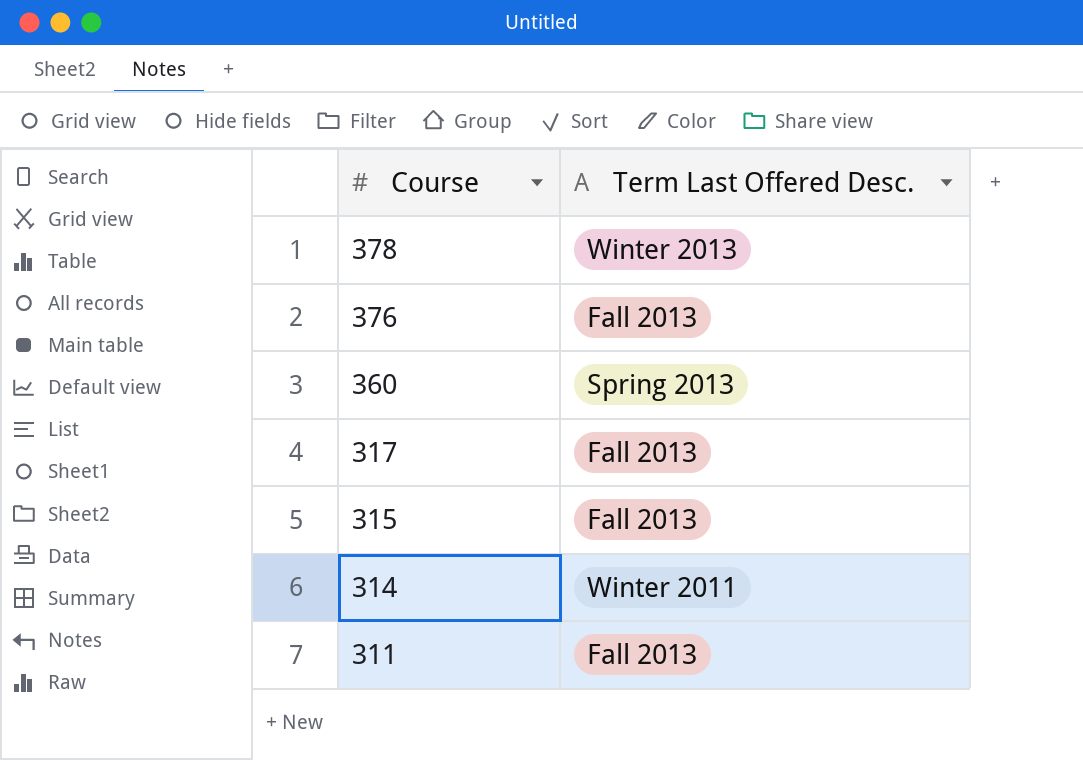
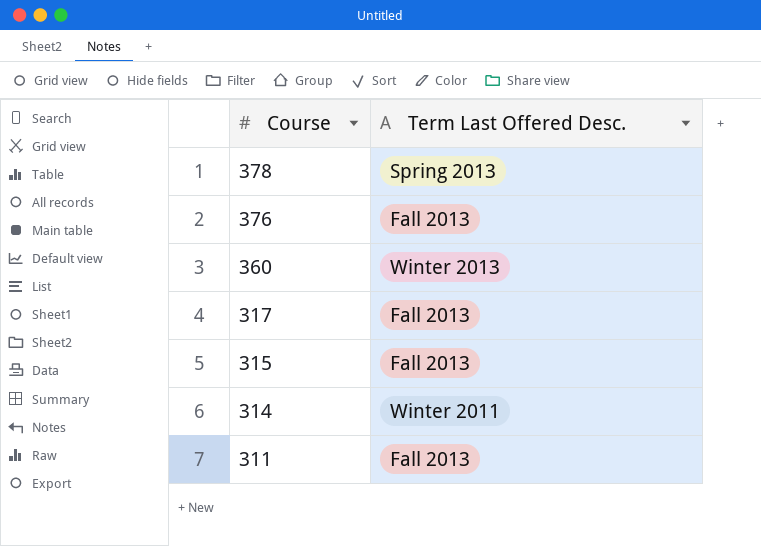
378 | Term Last Offered Desc.: Winter 2013 -> Spring 2013
360 | Term Last Offered Desc.: Spring 2013 -> Winter 2013

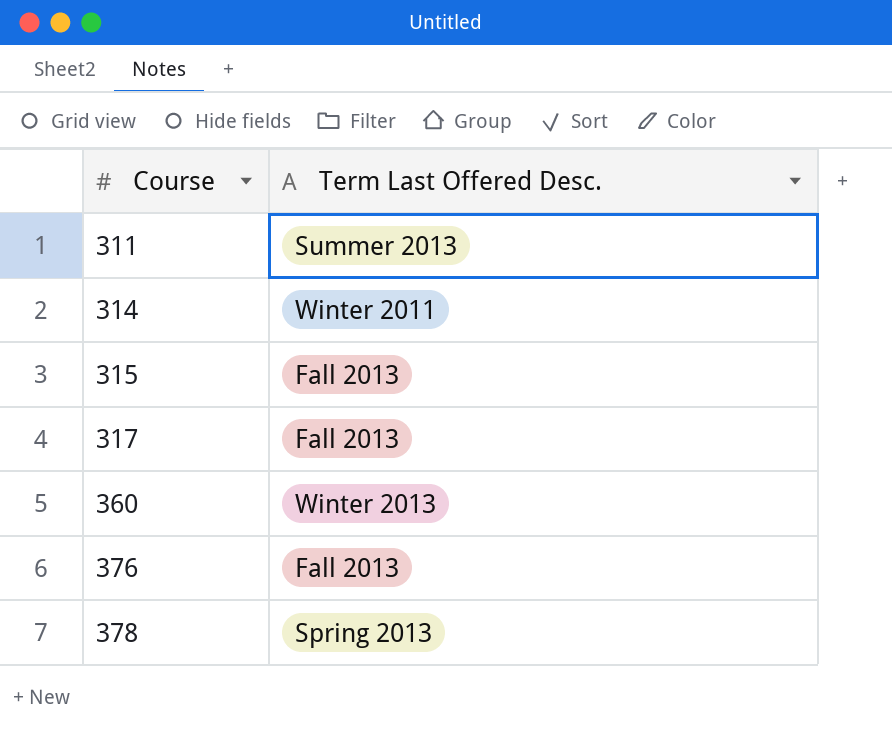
row order: Course descending -> Course ascending
311 | Term Last Offered Desc.: Fall 2013 -> Summer 2013

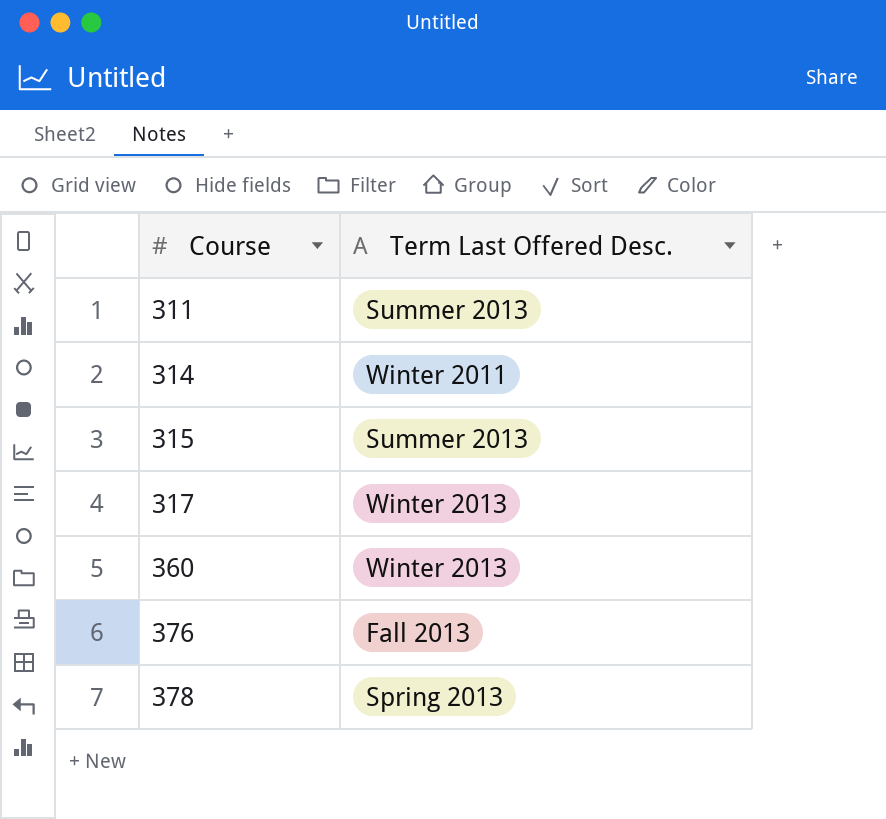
315 | Term Last Offered Desc.: Fall 2013 -> Summer 2013
317 | Term Last Offered Desc.: Fall 2013 -> Winter 2013

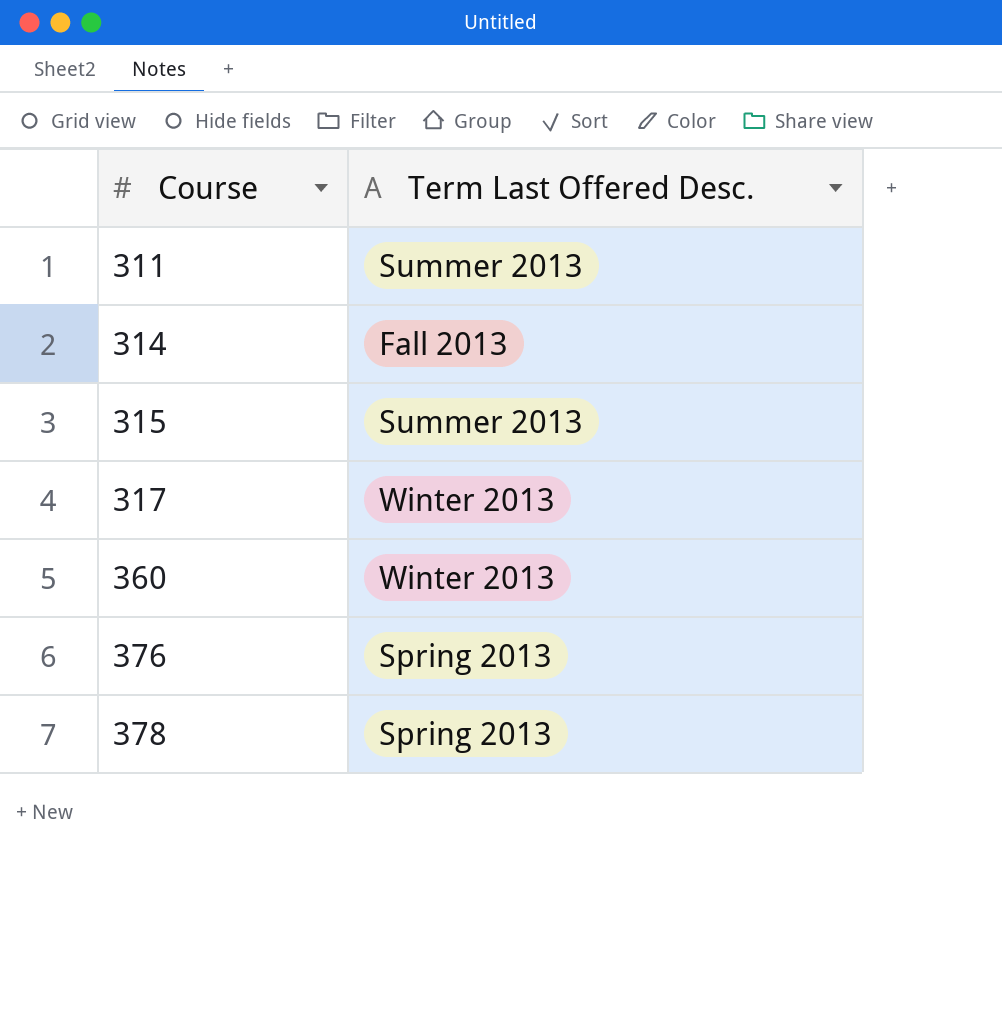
314 | Term Last Offered Desc.: Winter 2011 -> Fall 2013
376 | Term Last Offered Desc.: Fall 2013 -> Spring 2013

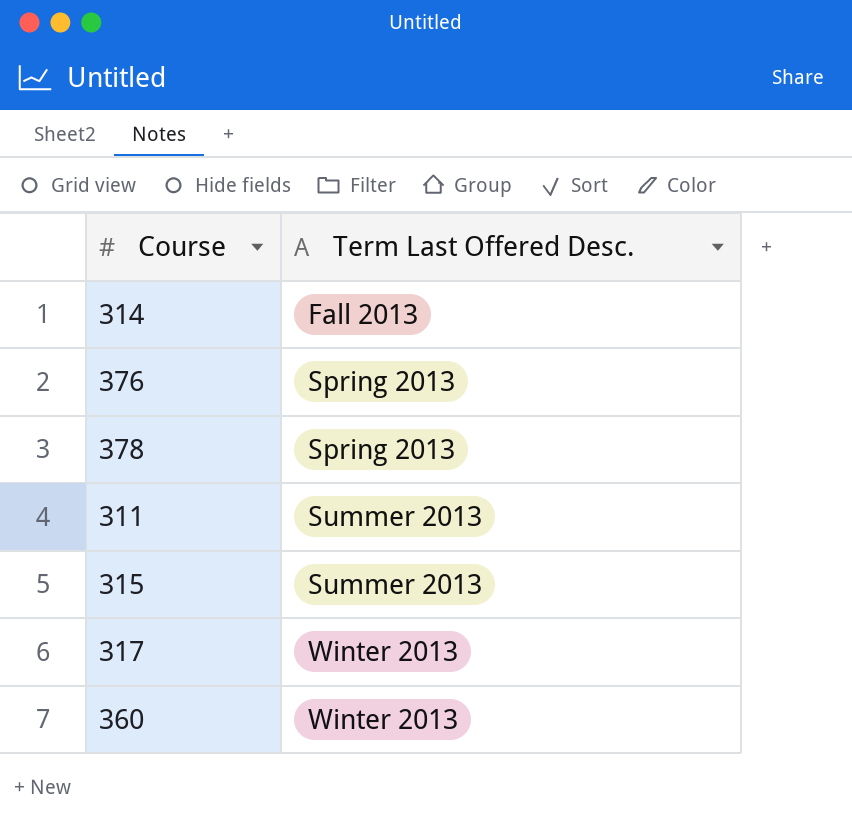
row order: Course ascending -> Term Last Offered Desc. ascending

